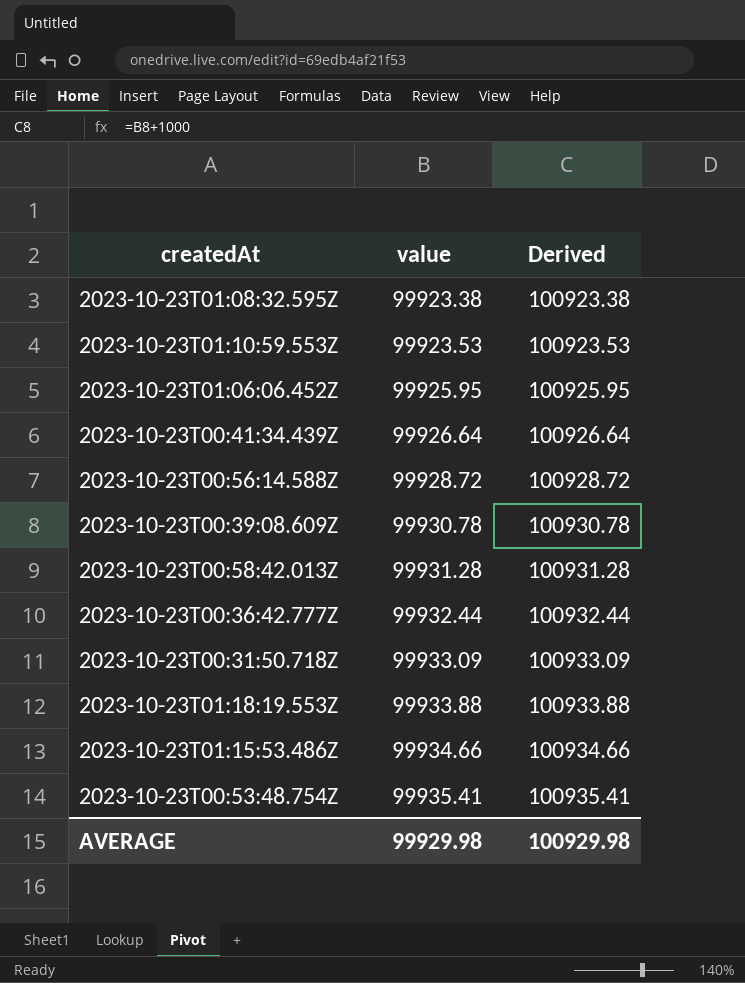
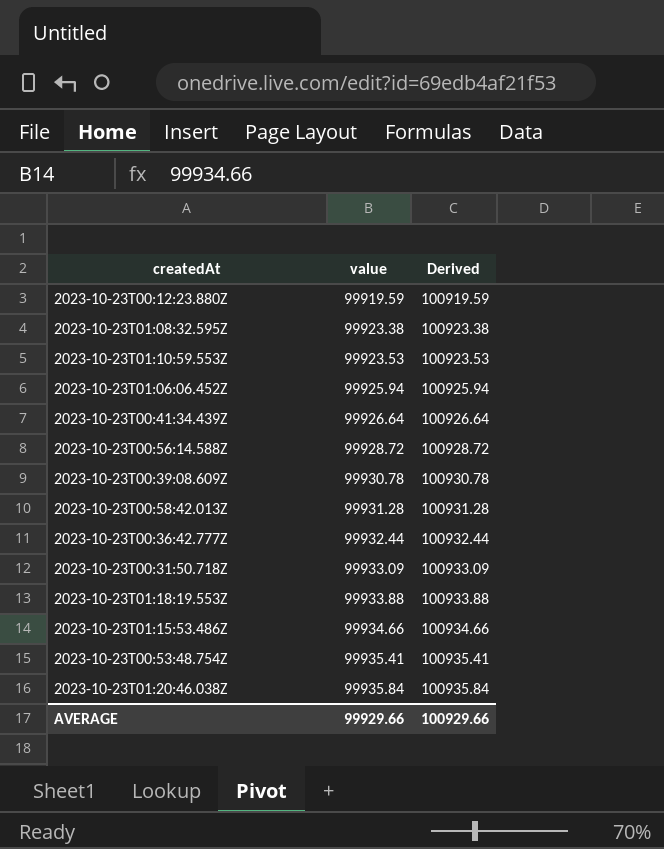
row 2023-10-23T00:12:23.880Z: none -> 99919.59 | 100919.59
2023-10-23T01:06:06.452Z | value: 99925.95 -> 99925.94
2023-10-23T01:06:06.452Z | Derived: 100925.95 -> 100925.94
row 2023-10-23T01:20:46.038Z: none -> 99935.84 | 100935.84
AVERAGE | value: 99929.98 -> 99929.66
AVERAGE | Derived: 100929.98 -> 100929.66

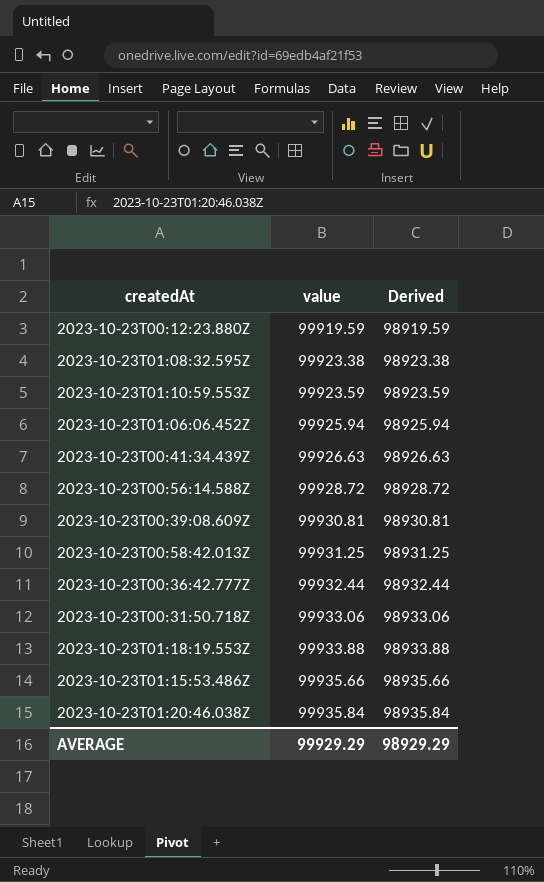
column Derived | formula: [value] + 1000 -> [value] - 1000
row 2023-10-23T00:53:48.754Z: 99935.41 | 100935.41 -> none
2023-10-23T01:10:59.553Z | value: 99923.53 -> 99923.59
2023-10-23T00:41:34.439Z | value: 99926.64 -> 99926.63
2023-10-23T00:39:08.609Z | value: 99930.78 -> 99930.81
2023-10-23T00:58:42.013Z | value: 99931.28 -> 99931.25
2023-10-23T00:31:50.718Z | value: 99933.09 -> 99933.06
2023-10-23T01:15:53.486Z | value: 99934.66 -> 99935.66
AVERAGE | value: 99929.66 -> 99929.29
AVERAGE | Derived: 100929.66 -> 98929.29

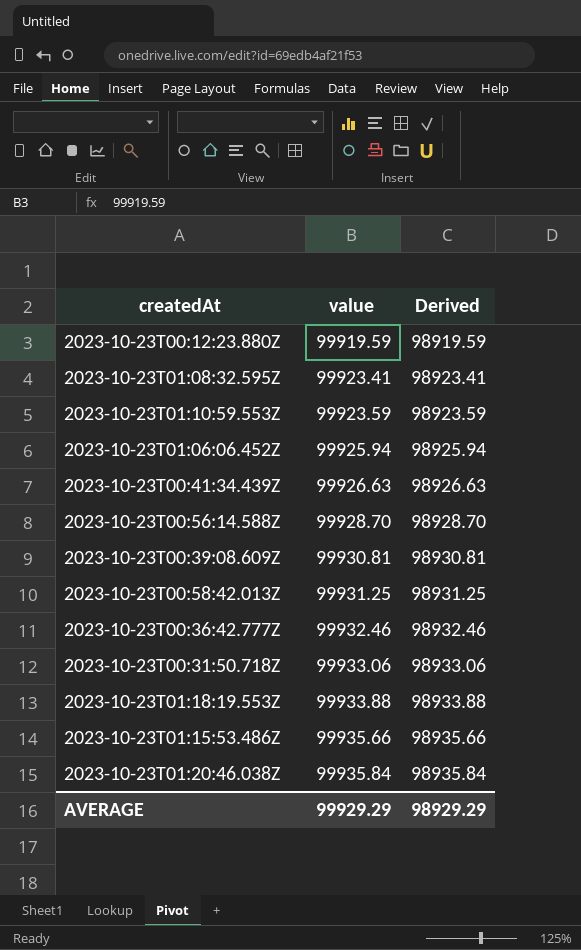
2023-10-23T01:08:32.595Z | value: 99923.38 -> 99923.41
2023-10-23T01:08:32.595Z | Derived: 98923.38 -> 98923.41
2023-10-23T00:56:14.588Z | value: 99928.72 -> 99928.70
2023-10-23T00:56:14.588Z | Derived: 98928.72 -> 98928.70
2023-10-23T00:36:42.777Z | value: 99932.44 -> 99932.46
2023-10-23T00:36:42.777Z | Derived: 98932.44 -> 98932.46

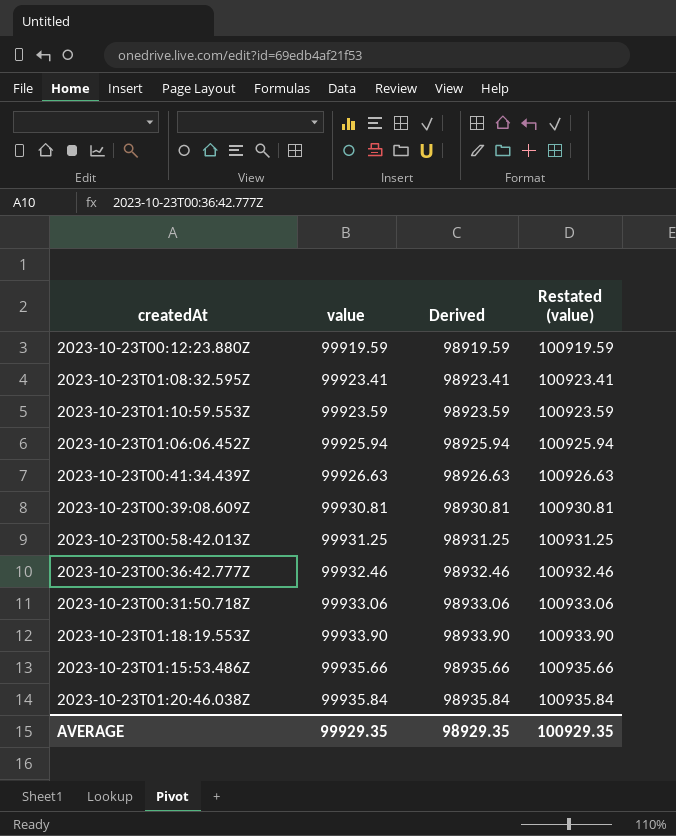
column Restated (value) | formula: none -> [value] + 1000
row 2023-10-23T00:56:14.588Z: 99928.70 | 98928.70 -> none
2023-10-23T01:18:19.553Z | value: 99933.88 -> 99933.90
2023-10-23T01:18:19.553Z | Derived: 98933.88 -> 98933.90
AVERAGE | value: 99929.29 -> 99929.35
AVERAGE | Derived: 98929.29 -> 98929.35

